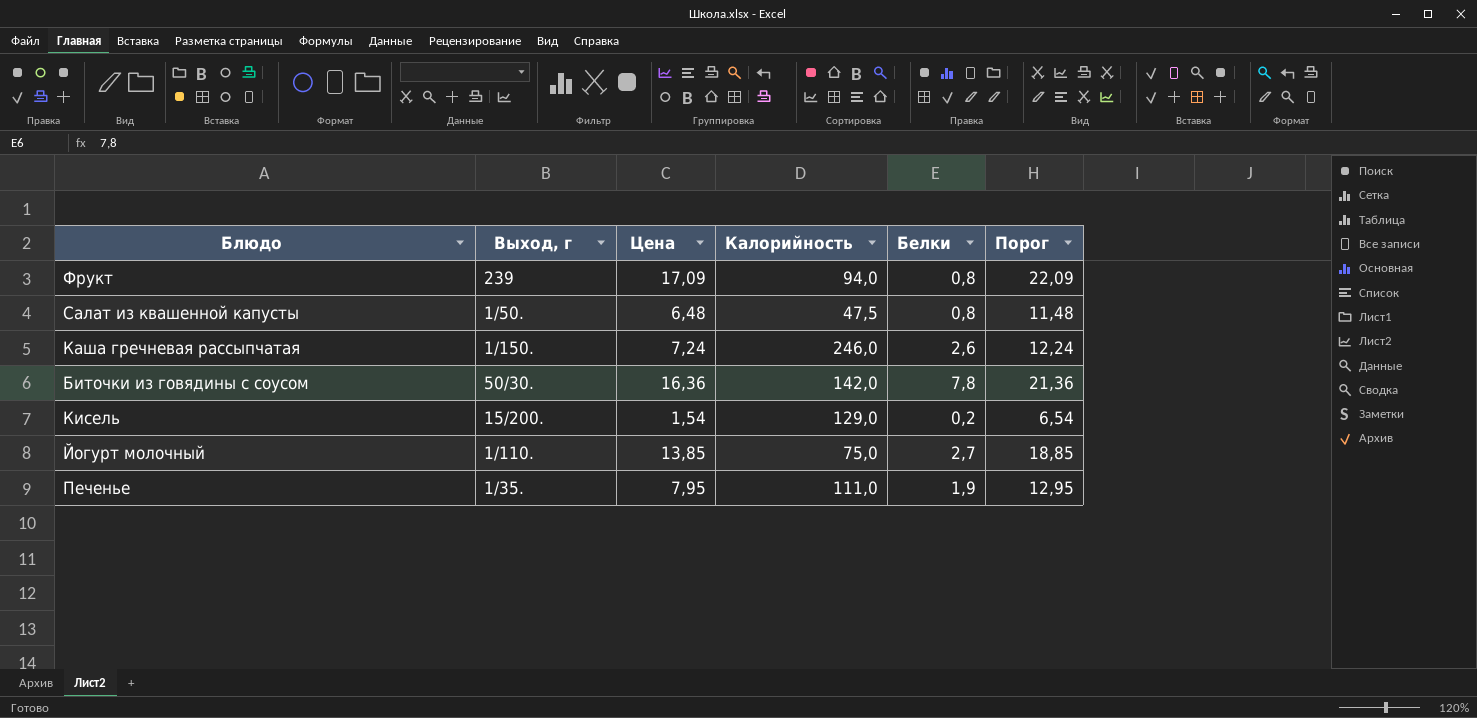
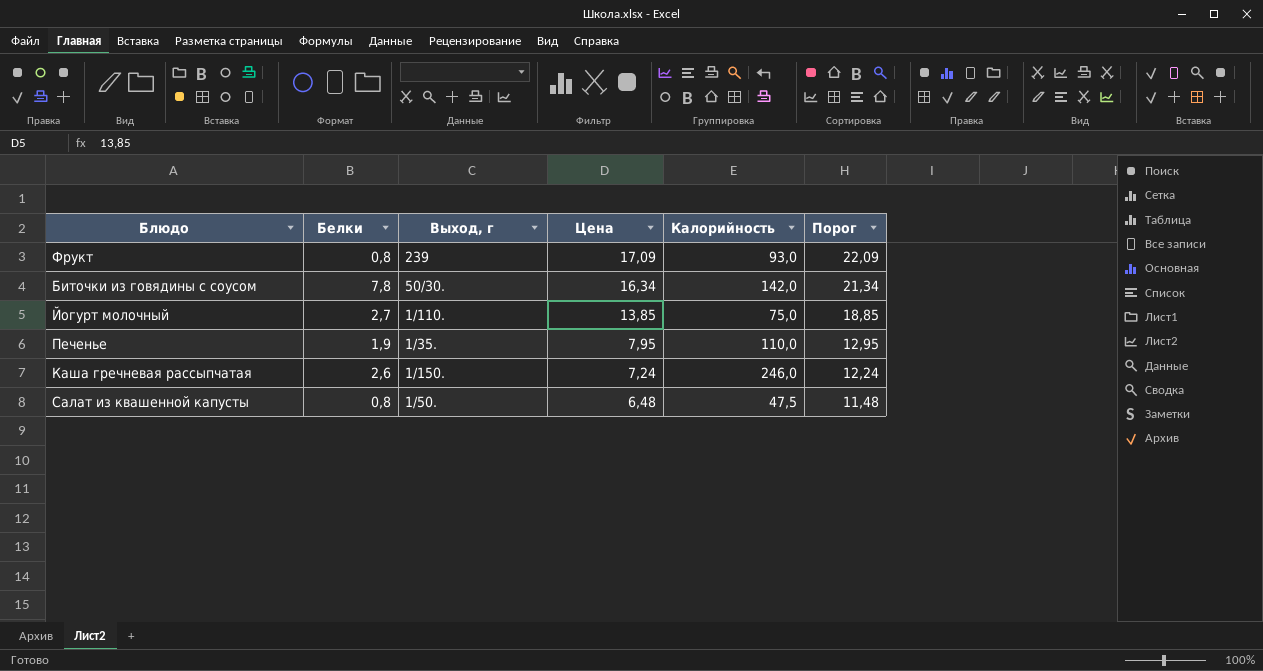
row order: none -> Цена descending
column Белки | position: 5 -> 2
row Кисель: 15/200. | 1,54 | 129,0 | 0,2 | 6,54 -> none
Фрукт | Калорийность: 94,0 -> 93,0
Биточки из говядины с соусом | Цена: 16,36 -> 16,34
Биточки из говядины с соусом | Порог: 21,36 -> 21,34
Печенье | Калорийность: 111,0 -> 110,0

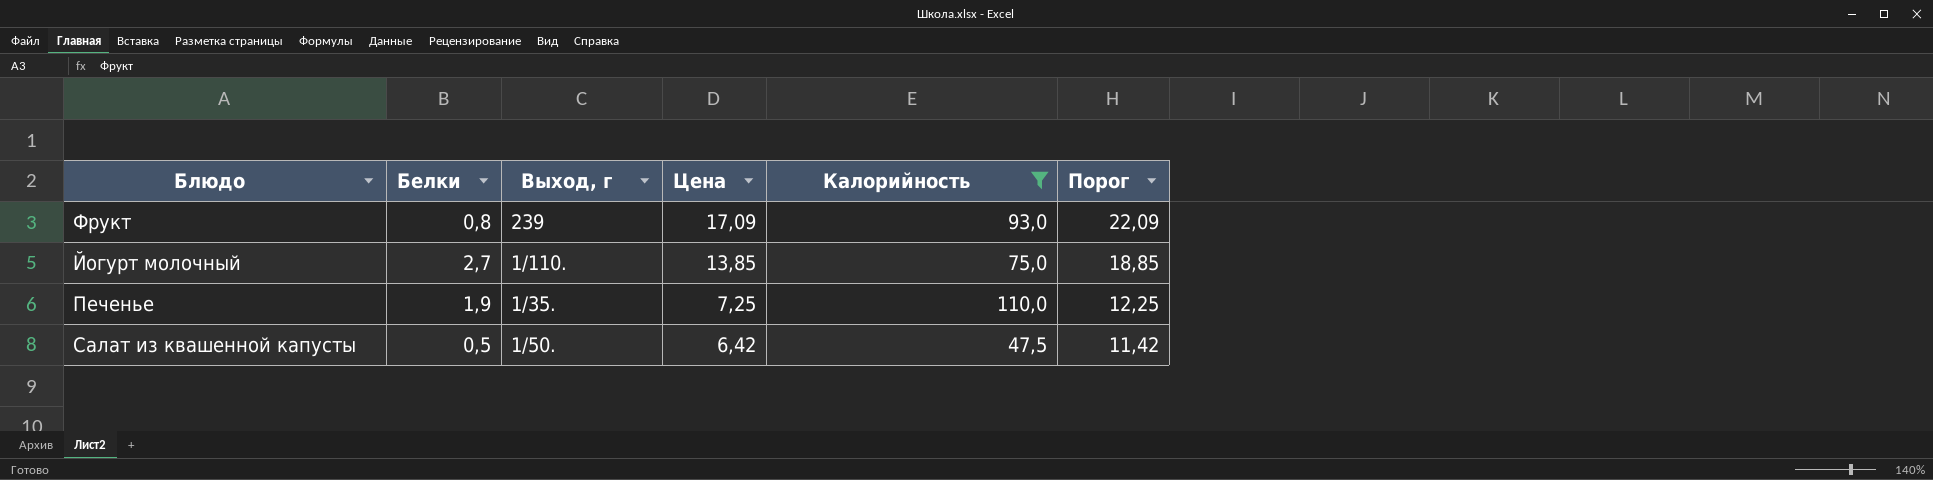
filter: none -> Калорийность <= 110,0
Печенье | Цена: 7,95 -> 7,25
Печенье | Порог: 12,95 -> 12,25
Салат из квашенной капусты | Белки: 0,8 -> 0,5
Салат из квашенной капусты | Цена: 6,48 -> 6,42
Салат из квашенной капусты | Порог: 11,48 -> 11,42

